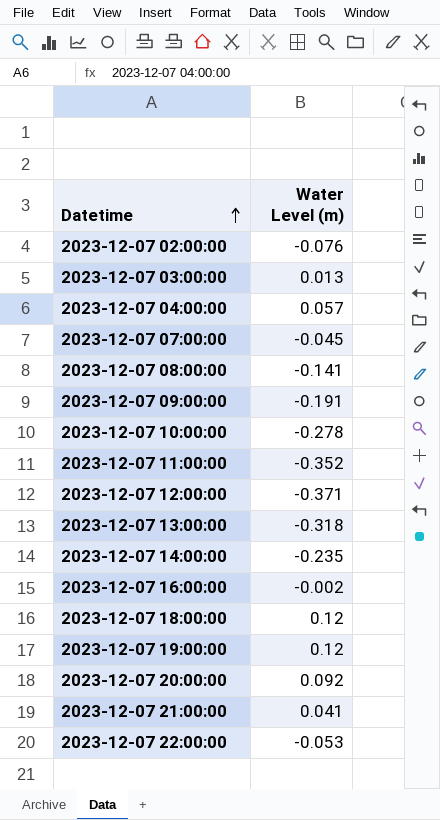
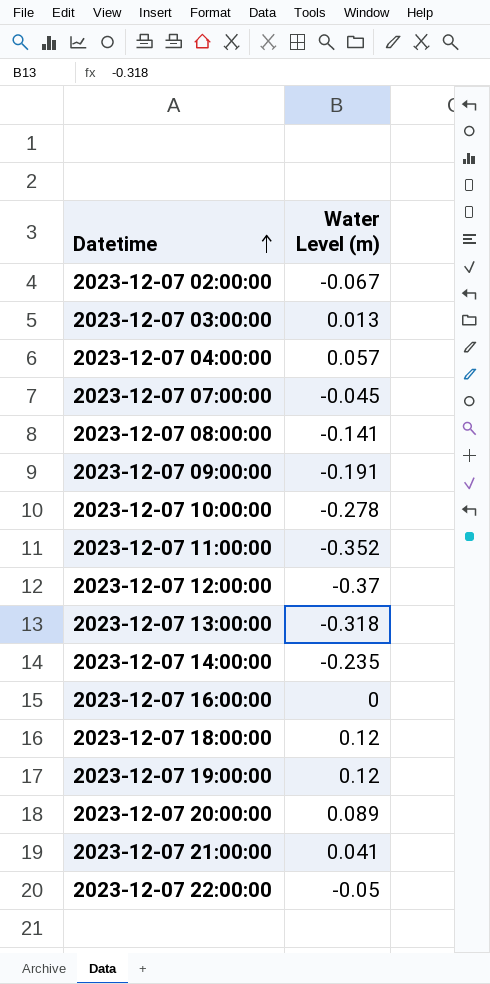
2023-12-07 02:00:00 | Water Level (m): -0.076 -> -0.067
2023-12-07 12:00:00 | Water Level (m): -0.371 -> -0.37
2023-12-07 16:00:00 | Water Level (m): -0.002 -> 0
2023-12-07 20:00:00 | Water Level (m): 0.092 -> 0.089
2023-12-07 22:00:00 | Water Level (m): -0.053 -> -0.05

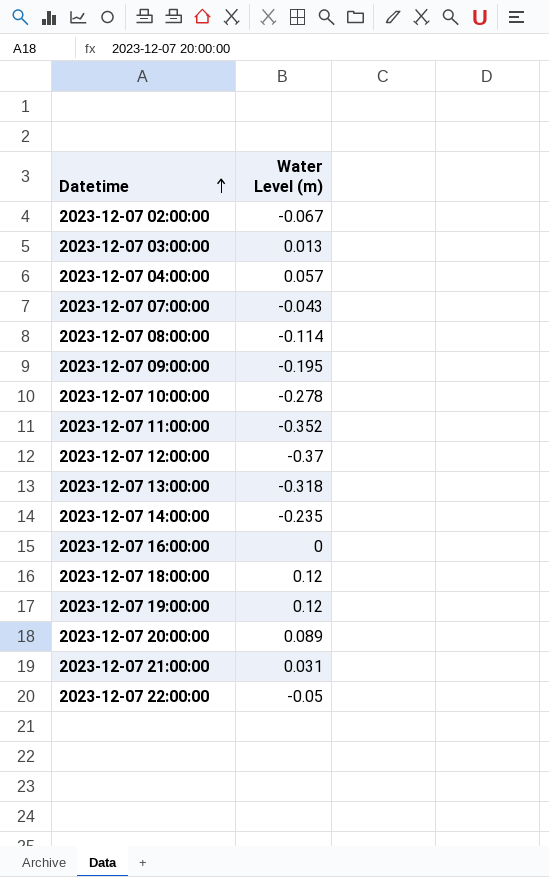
2023-12-07 07:00:00 | Water Level (m): -0.045 -> -0.043
2023-12-07 08:00:00 | Water Level (m): -0.141 -> -0.114
2023-12-07 09:00:00 | Water Level (m): -0.191 -> -0.195
2023-12-07 21:00:00 | Water Level (m): 0.041 -> 0.031

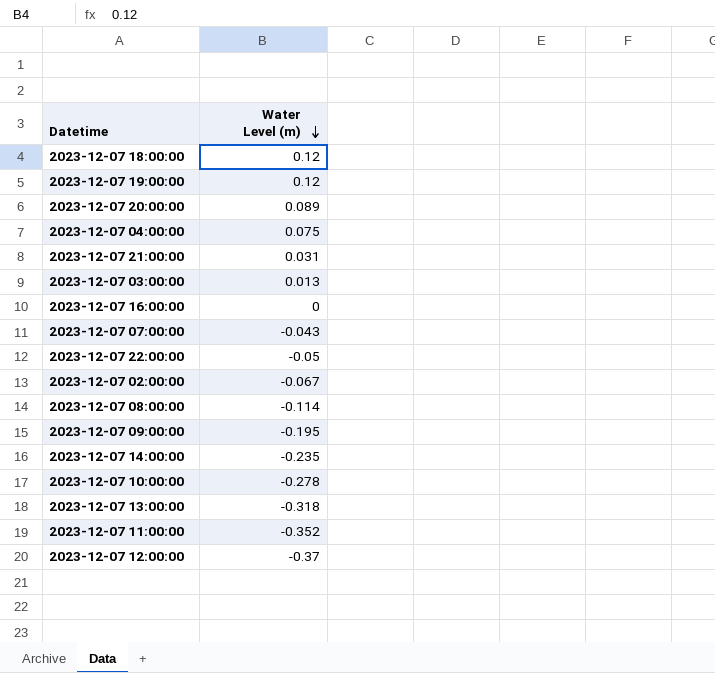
row order: Datetime ascending -> Water Level (m) descending
2023-12-07 04:00:00 | Water Level (m): 0.057 -> 0.075

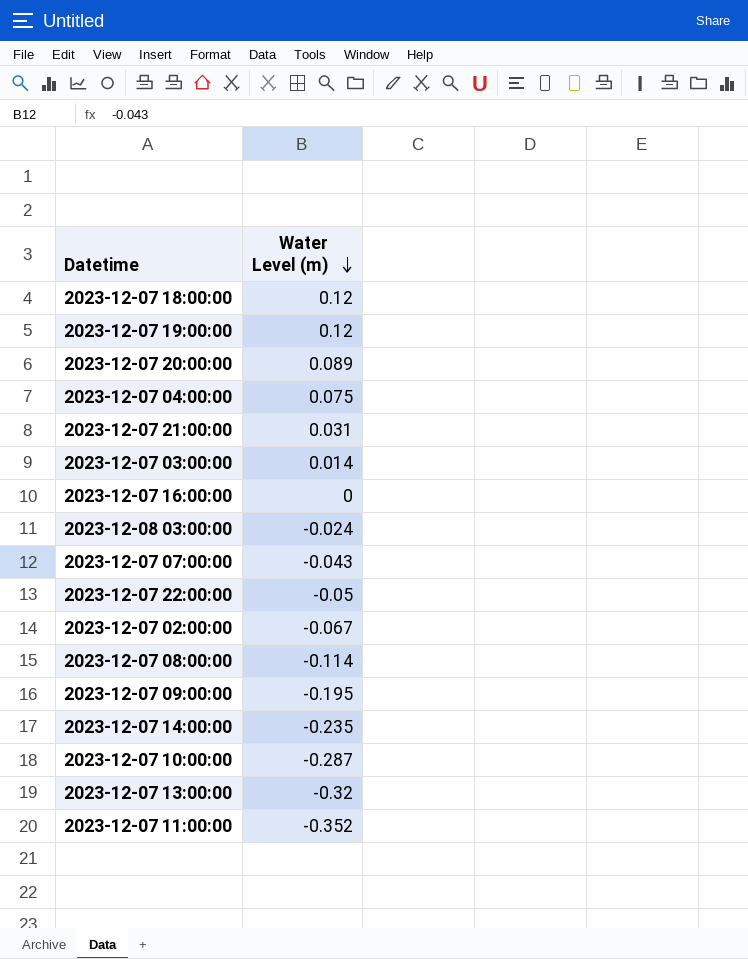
row 2023-12-07 12:00:00: -0.37 -> none
2023-12-07 03:00:00 | Water Level (m): 0.013 -> 0.014
row 2023-12-08 03:00:00: none -> -0.024
2023-12-07 10:00:00 | Water Level (m): -0.278 -> -0.287
2023-12-07 13:00:00 | Water Level (m): -0.318 -> -0.32

